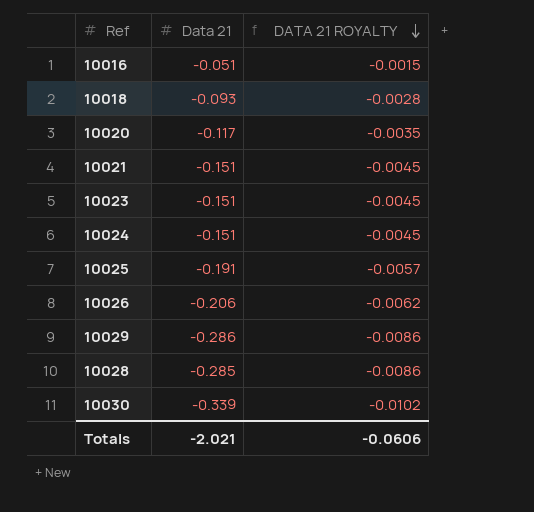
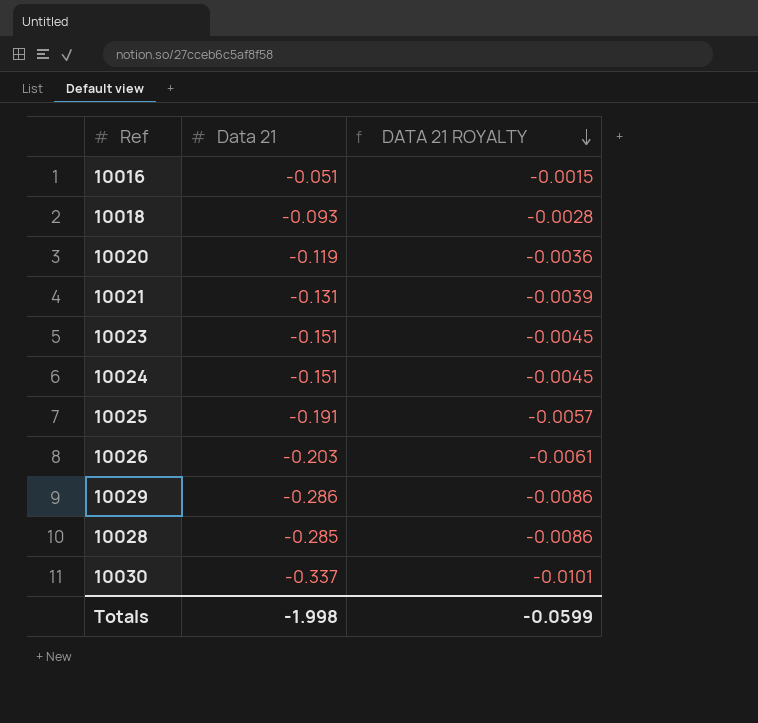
10020 | Data 21: -0.117 -> -0.119
10020 | DATA 21 ROYALTY: -0.0035 -> -0.0036
10021 | Data 21: -0.151 -> -0.131
10021 | DATA 21 ROYALTY: -0.0045 -> -0.0039
10026 | Data 21: -0.206 -> -0.203
10026 | DATA 21 ROYALTY: -0.0062 -> -0.0061
10030 | Data 21: -0.339 -> -0.337
10030 | DATA 21 ROYALTY: -0.0102 -> -0.0101
Totals | Data 21: -2.021 -> -1.998
Totals | DATA 21 ROYALTY: -0.0606 -> -0.0599

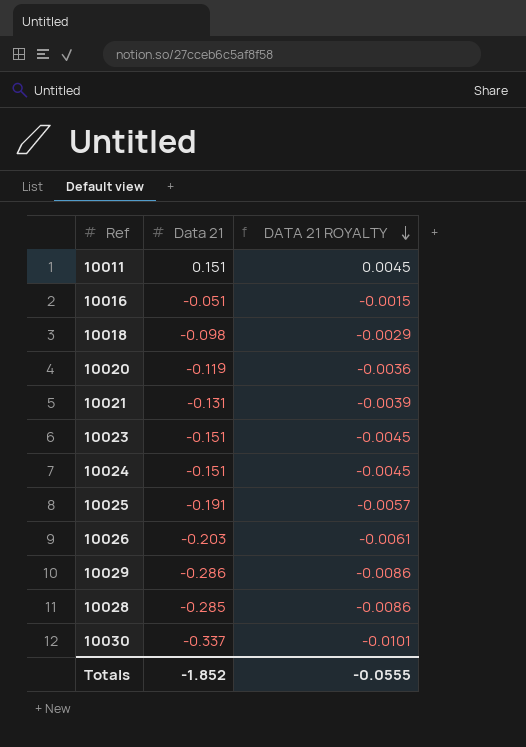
row 10011: none -> 0.151 | 0.0045
10018 | Data 21: -0.093 -> -0.098
10018 | DATA 21 ROYALTY: -0.0028 -> -0.0029
Totals | Data 21: -1.998 -> -1.852
Totals | DATA 21 ROYALTY: -0.0599 -> -0.0555

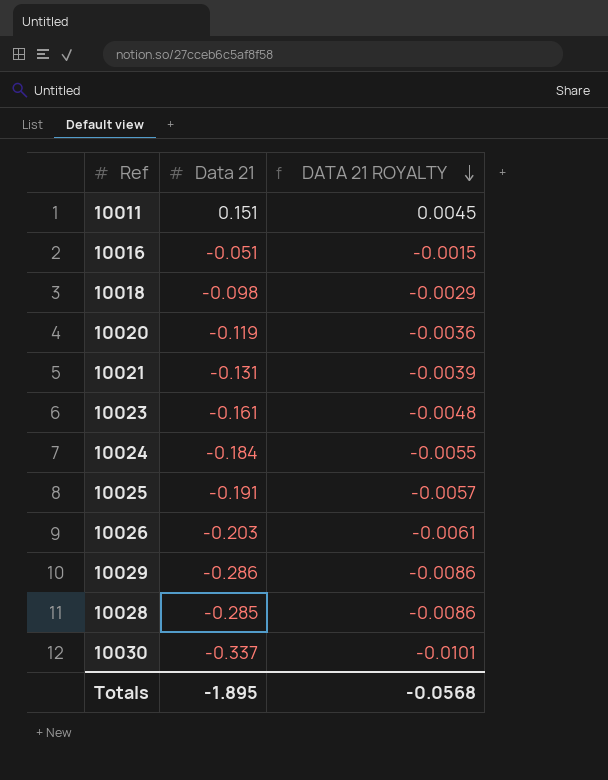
10023 | Data 21: -0.151 -> -0.161
10023 | DATA 21 ROYALTY: -0.0045 -> -0.0048
10024 | Data 21: -0.151 -> -0.184
10024 | DATA 21 ROYALTY: -0.0045 -> -0.0055
Totals | Data 21: -1.852 -> -1.895
Totals | DATA 21 ROYALTY: -0.0555 -> -0.0568

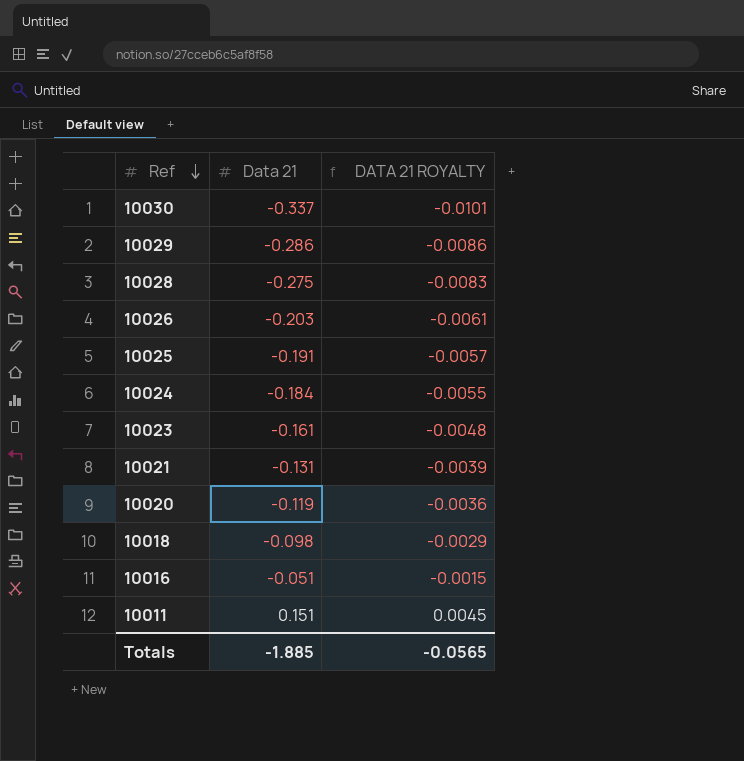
row order: DATA 21 ROYALTY descending -> Ref descending
10028 | Data 21: -0.285 -> -0.275
10028 | DATA 21 ROYALTY: -0.0086 -> -0.0083
Totals | Data 21: -1.895 -> -1.885
Totals | DATA 21 ROYALTY: -0.0568 -> -0.0565

